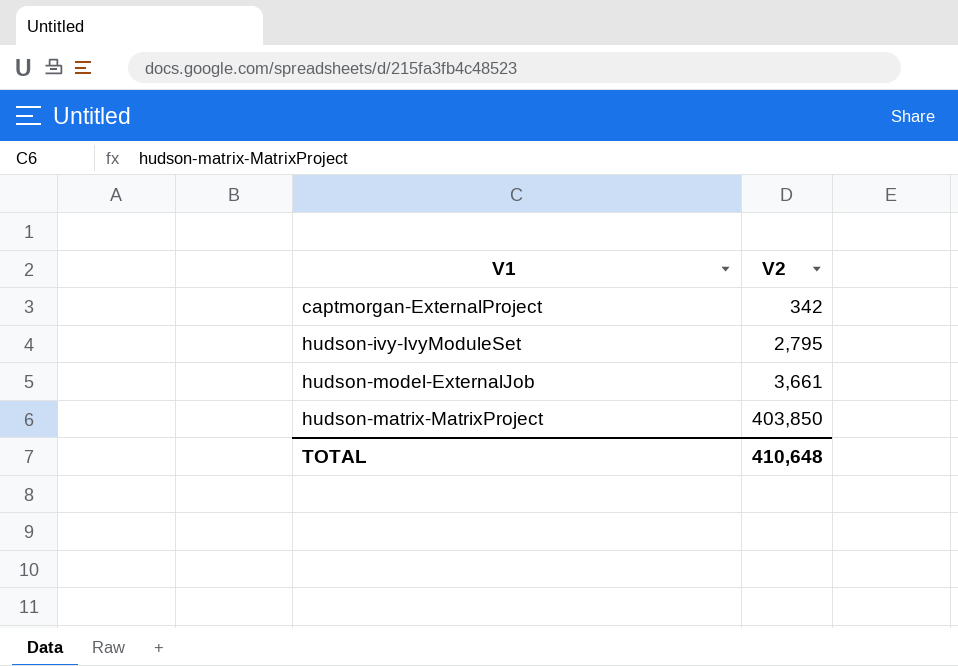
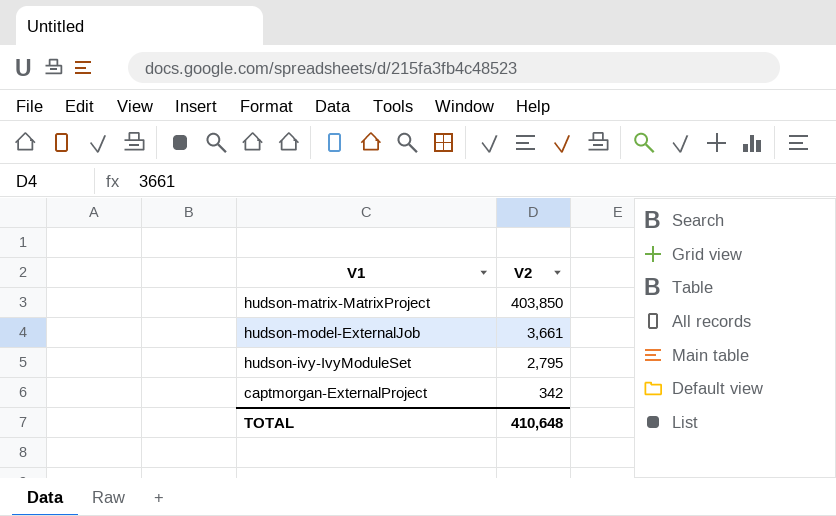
row order: V2 ascending -> V2 descending

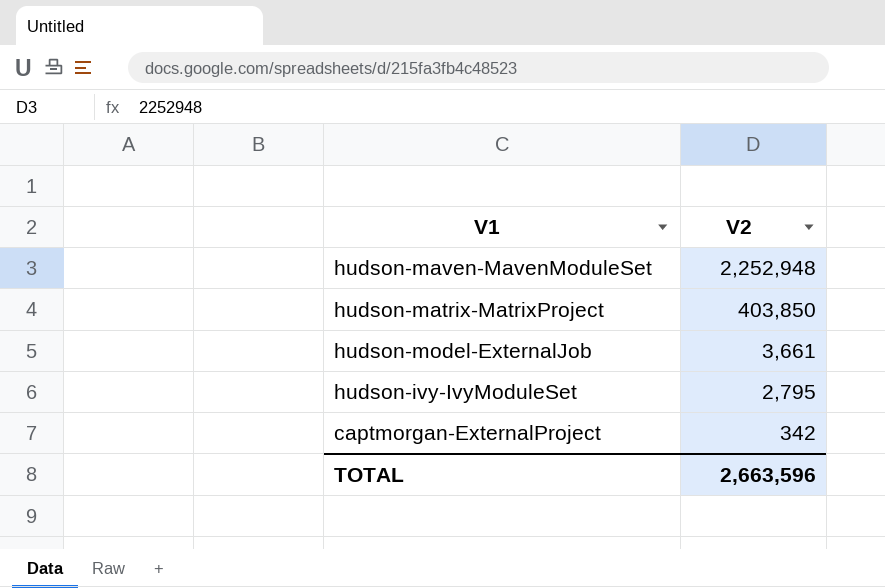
row hudson-maven-MavenModuleSet: none -> 2,252,948
TOTAL | V2: 410,648 -> 2,663,596

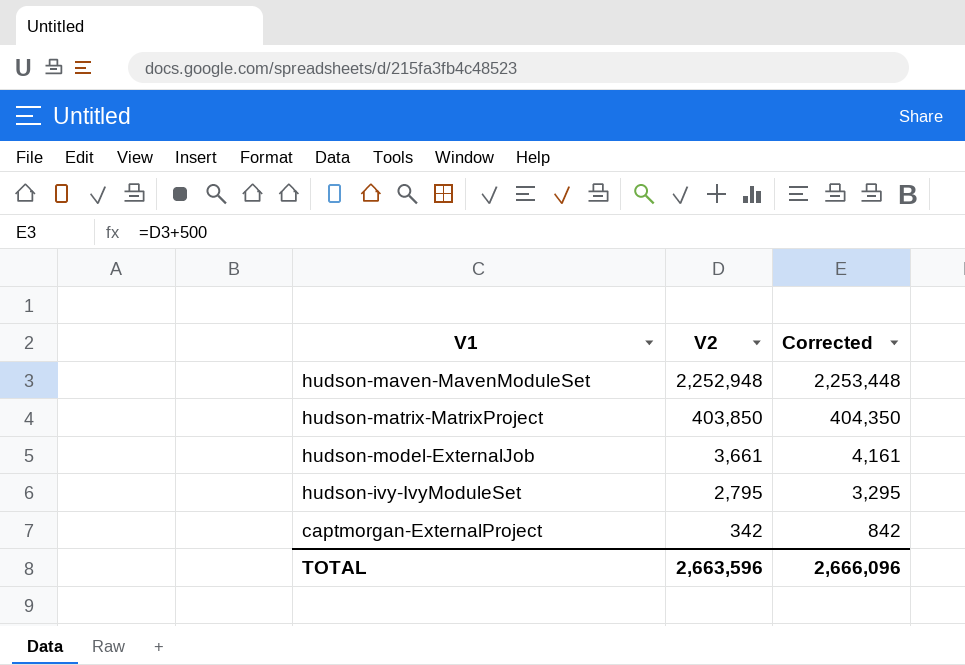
column Corrected | formula: none -> [V2] + 500

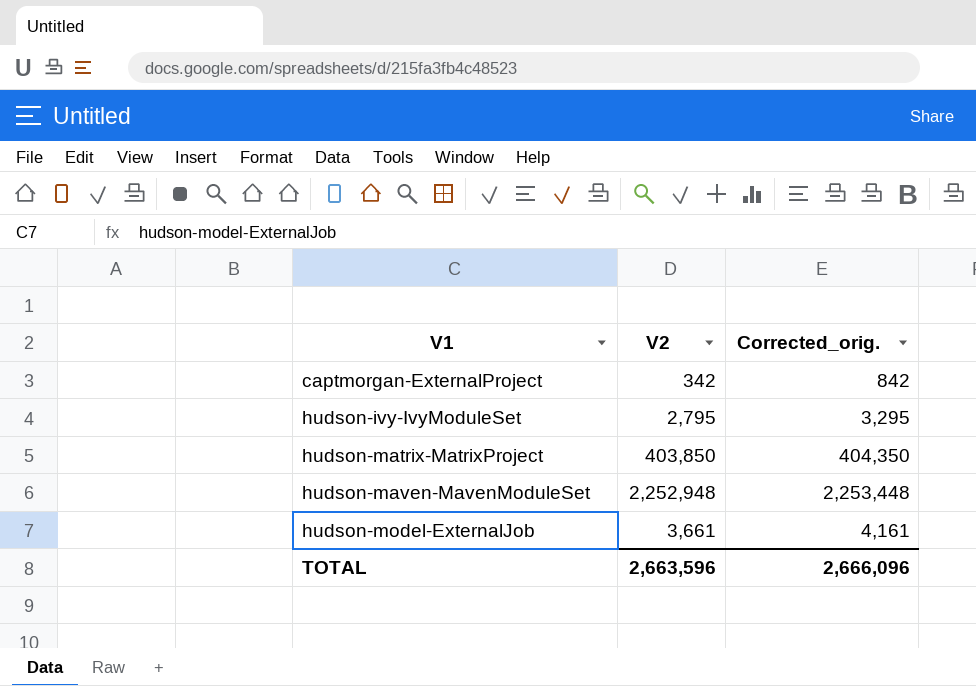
row order: V2 descending -> V1 ascending
column name: Corrected -> Corrected_orig.

